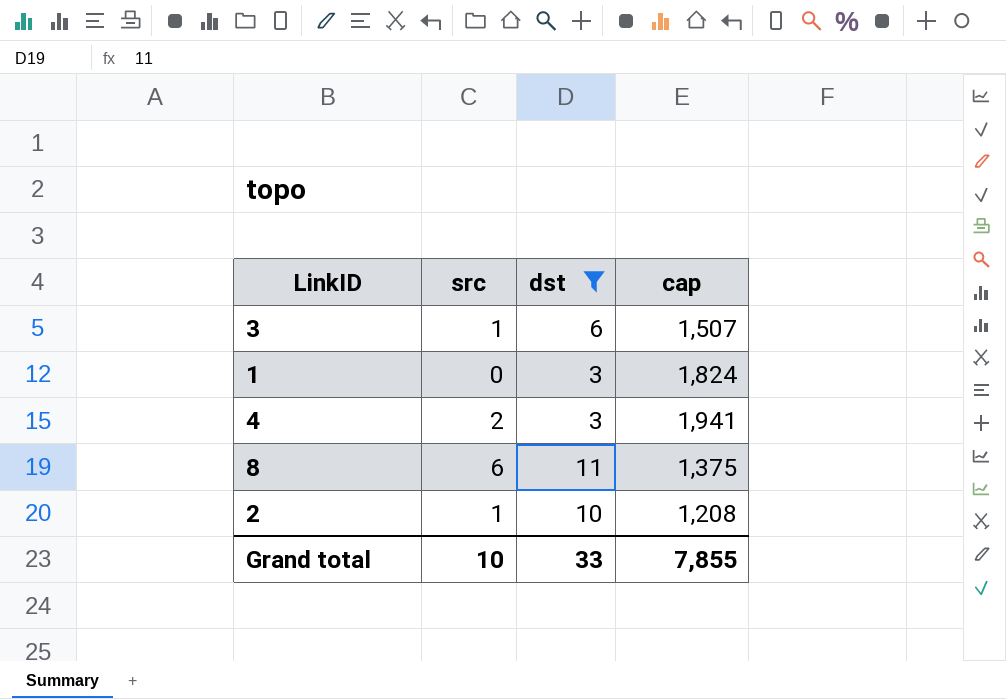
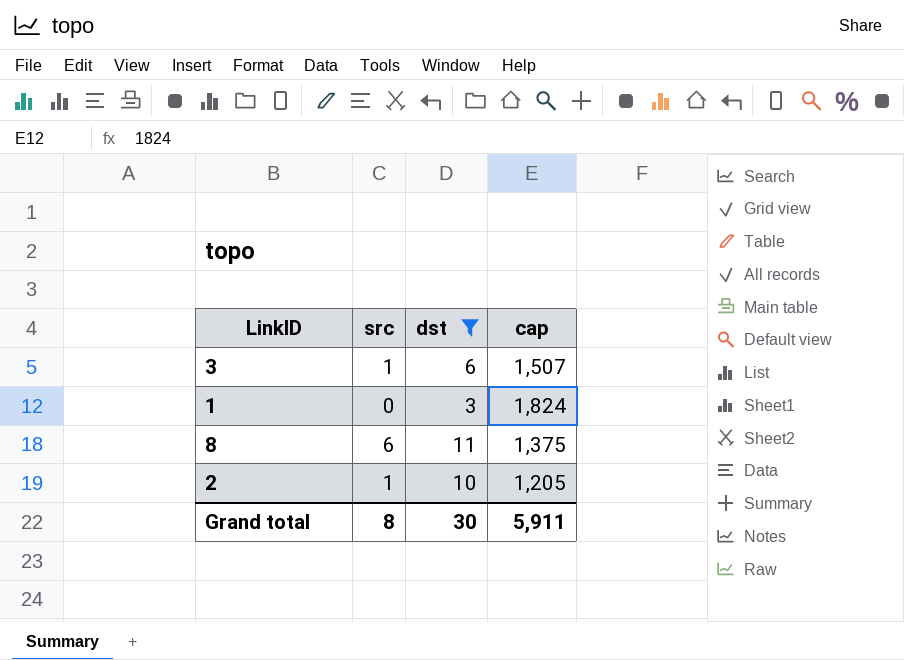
row 4: 2 | 3 | 1,941 -> none
2 | cap: 1,208 -> 1,205
Grand total | src: 10 -> 8
Grand total | dst: 33 -> 30
Grand total | cap: 7,855 -> 5,911

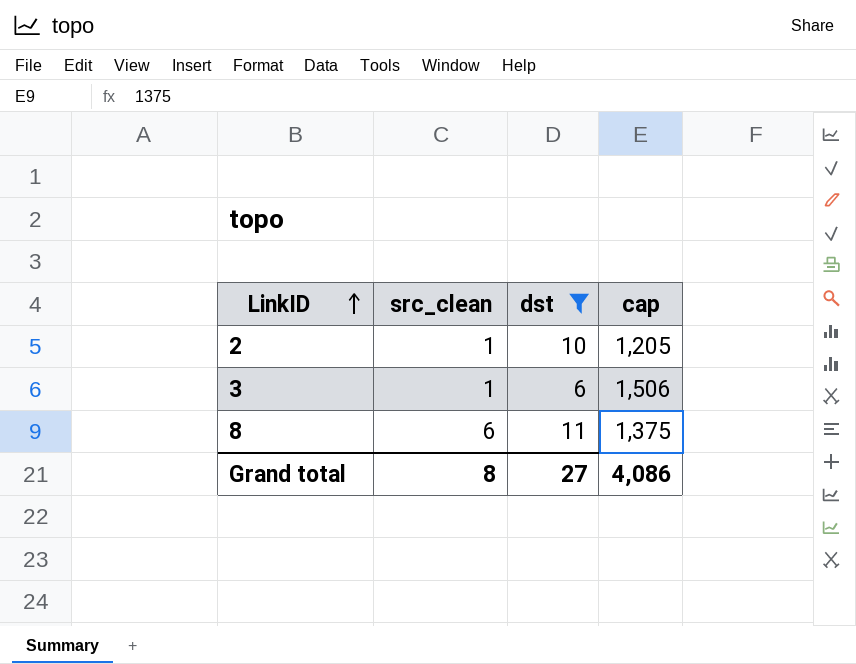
row order: none -> LinkID ascending
column name: src -> src_clean
row 1: 0 | 3 | 1,824 -> none
3 | cap: 1,507 -> 1,506
Grand total | dst: 30 -> 27
Grand total | cap: 5,911 -> 4,086

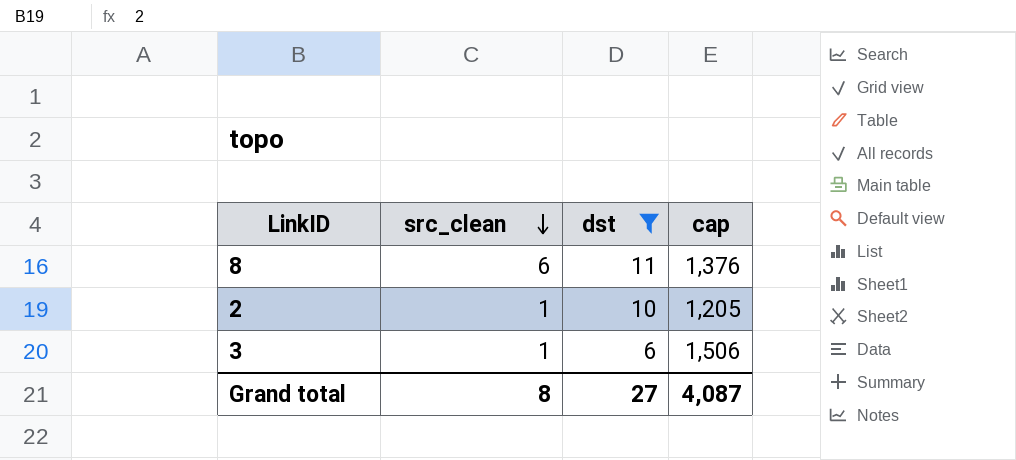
row order: LinkID ascending -> src_clean descending
8 | cap: 1,375 -> 1,376
Grand total | cap: 4,086 -> 4,087

